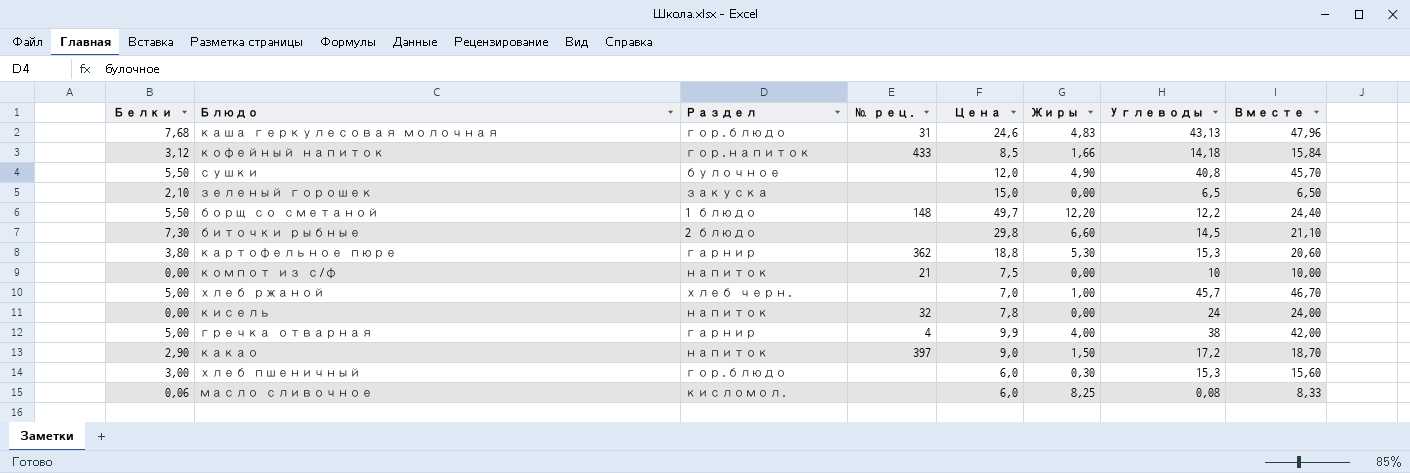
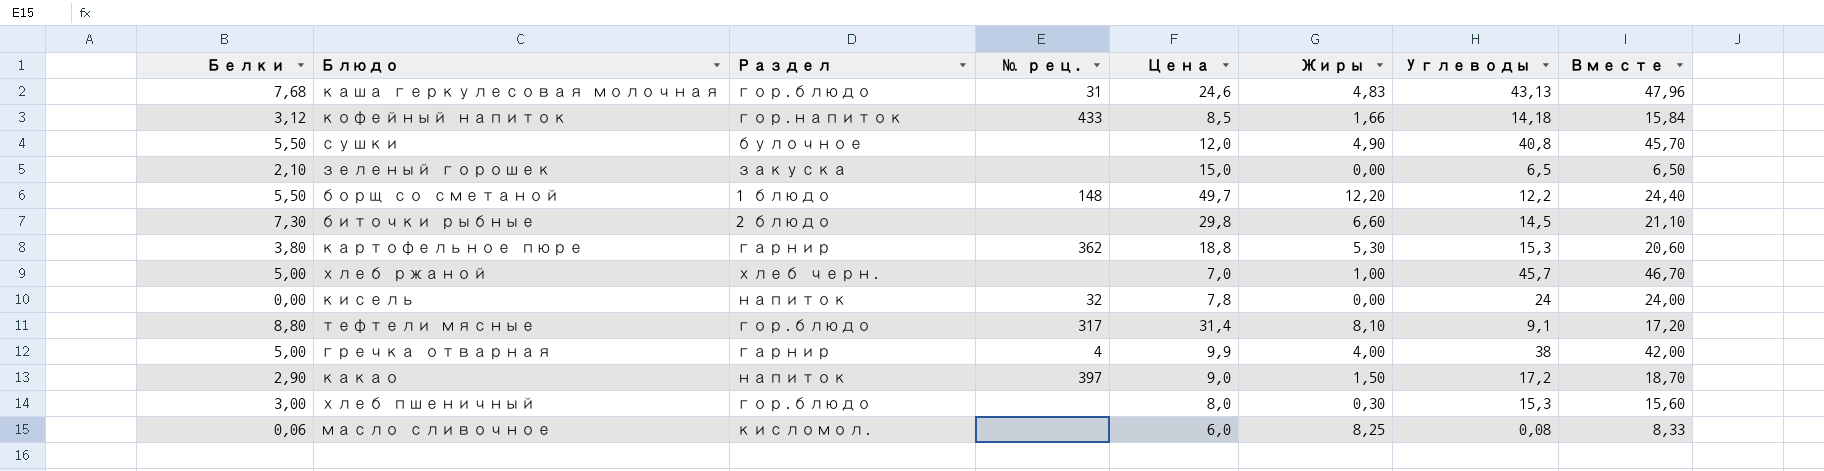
row компот из с/ф: 0,00 | напиток | 21 | 7,5 | 0,00 | 10 | 10,00 -> none
row тефтели мясные: none -> 8,80 | гор.блюдо | 317 | 31,4 | 8,10 | 9,1 | 17,20
хлеб пшеничный | Цена: 6,0 -> 8,0

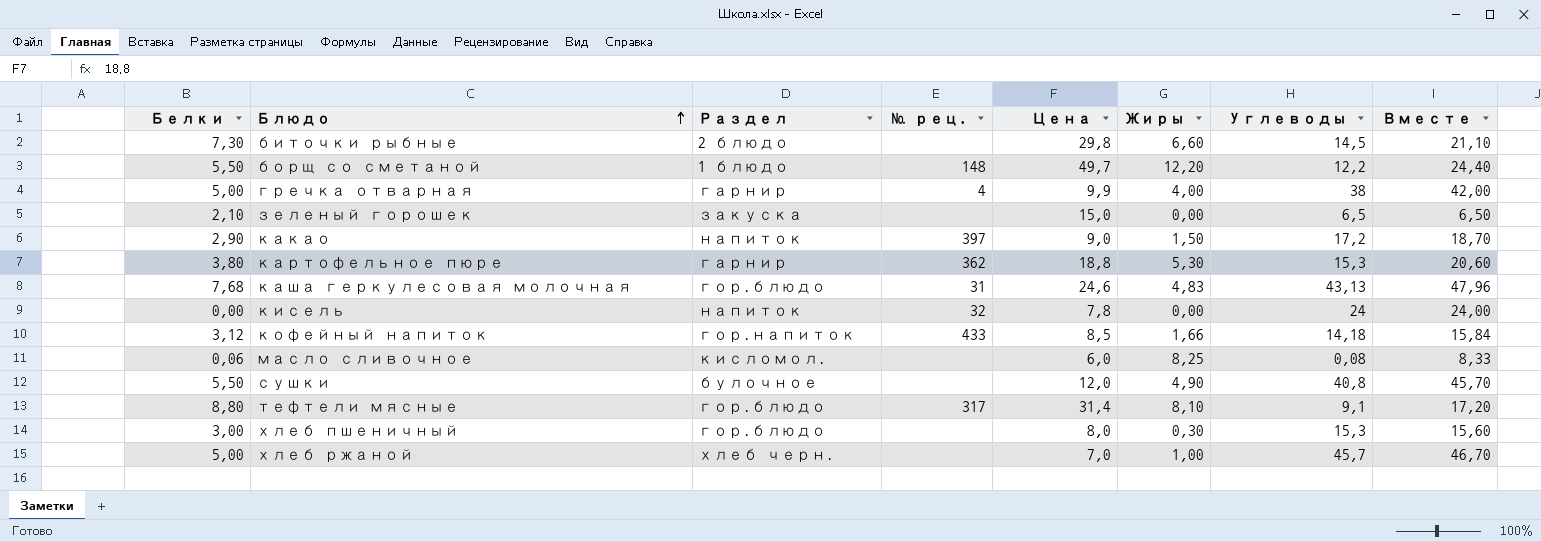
row order: none -> Блюдо ascending

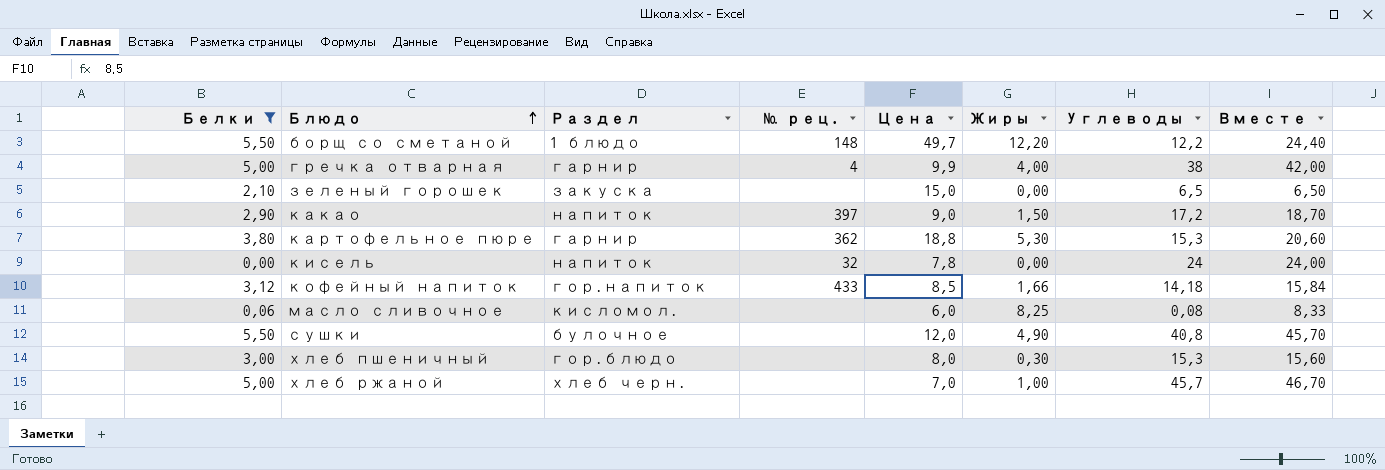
filter: none -> Белки <= 5,50

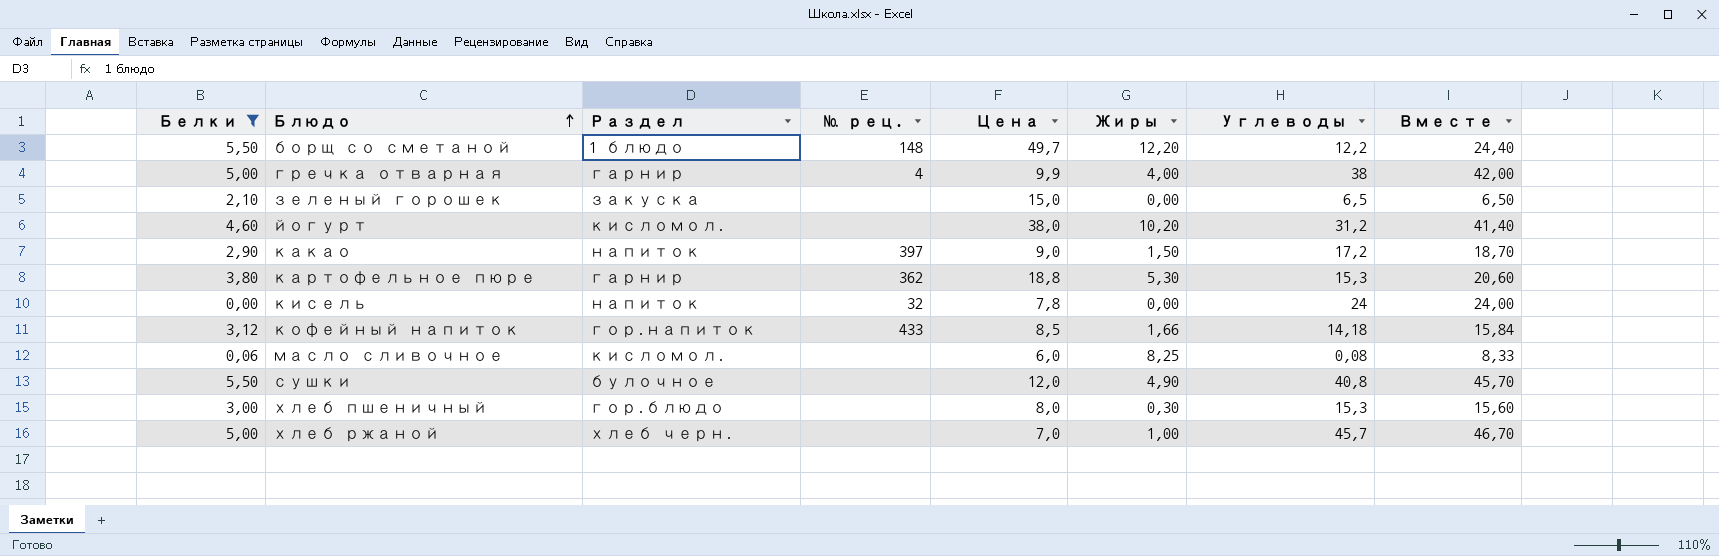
row йогурт: none -> 4,60 | кисломол. | none | 38,0 | 10,20 | 31,2 | 41,40

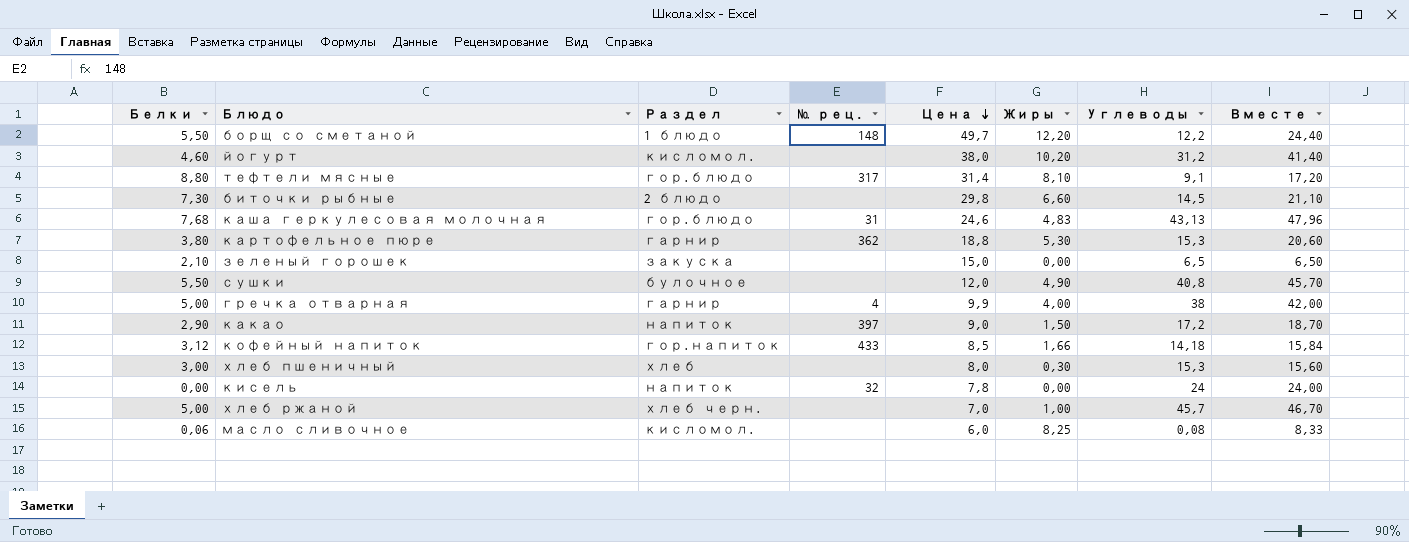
filter: Белки <= 5,50 -> none
row order: Блюдо ascending -> Цена descending
хлеб пшеничный | Раздел: гор.блюдо -> хлеб

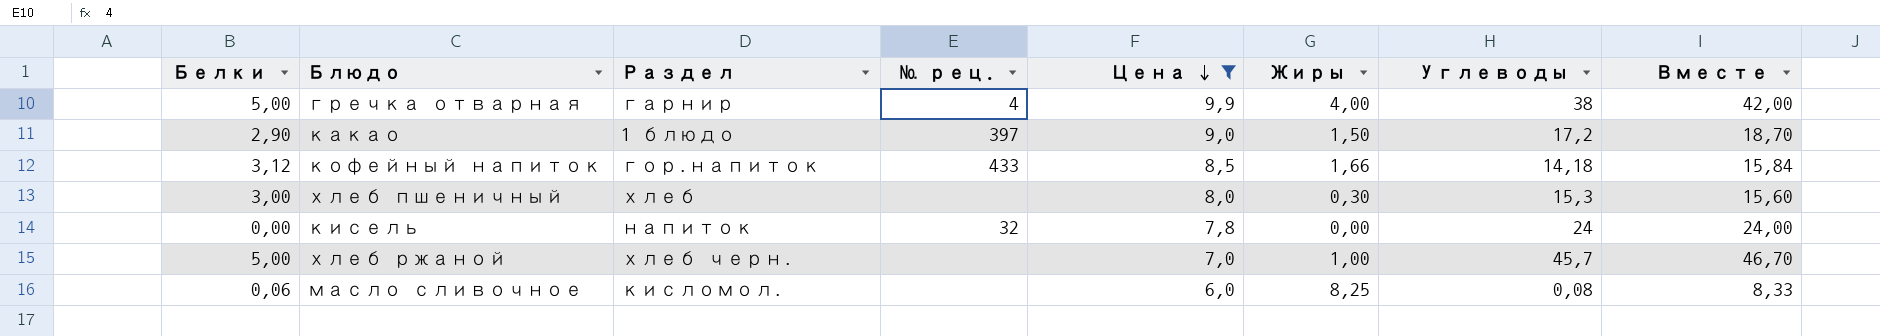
filter: none -> Цена <= 9,9
какао | Раздел: напиток -> 1 блюдо

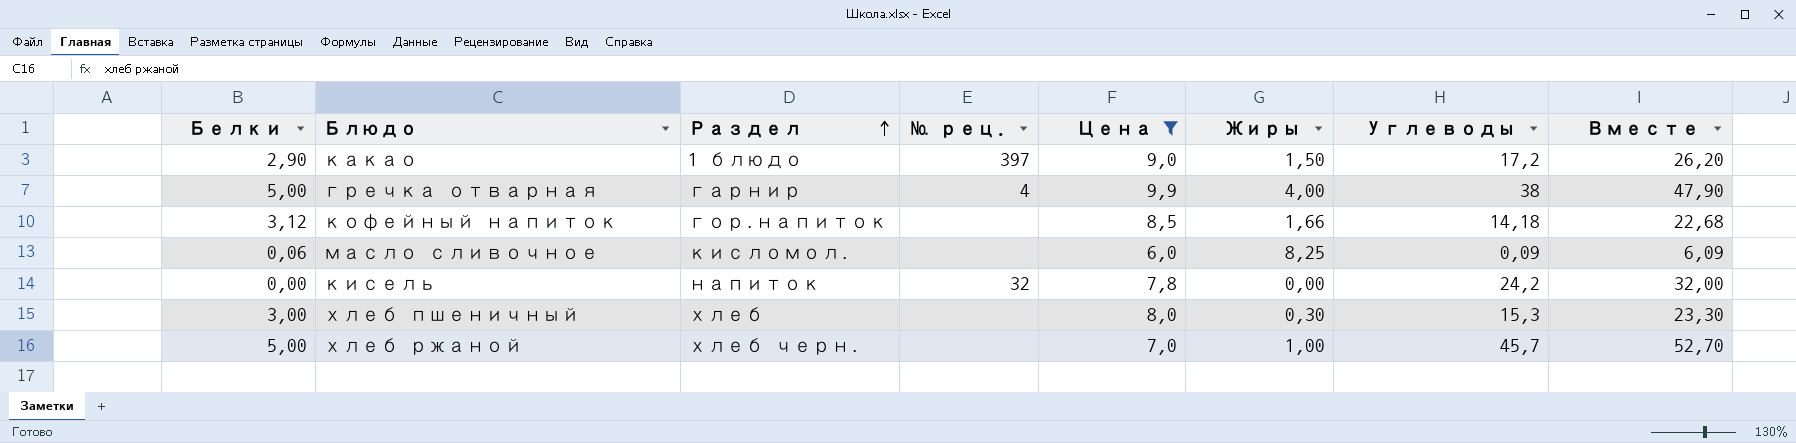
row order: Цена descending -> Раздел ascending
column Вместе | formula: [Жиры] + [Углеводы] -> [Цена] + [Углеводы]
кофейный напиток | № рец.: 433 -> none
масло сливочное | Углеводы: 0,08 -> 0,09
кисель | Углеводы: 24 -> 24,2

